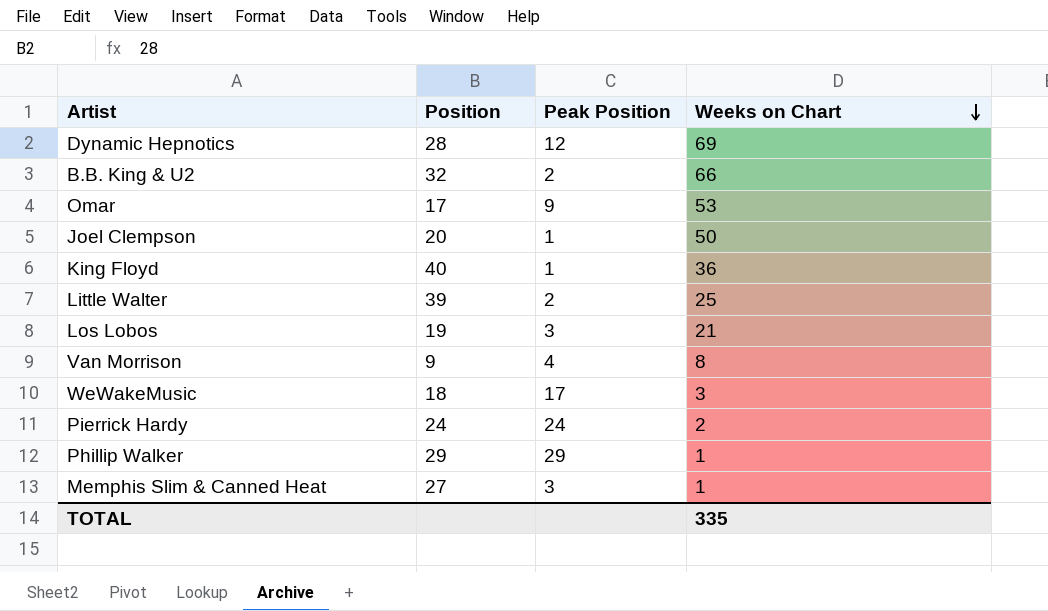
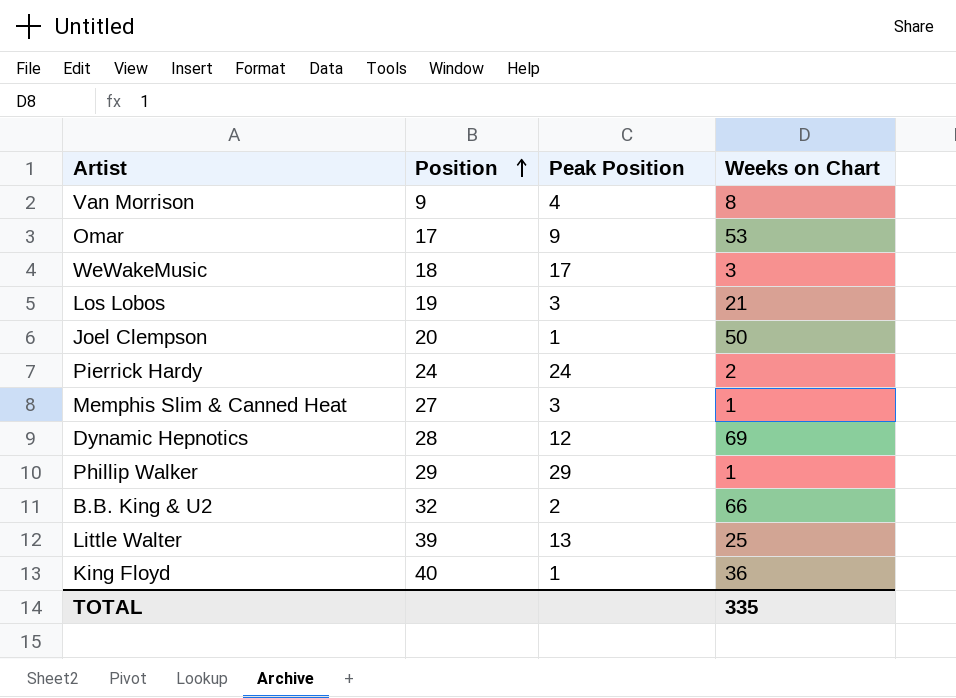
row order: Weeks on Chart descending -> Position ascending
Little Walter | Peak Position: 2 -> 13

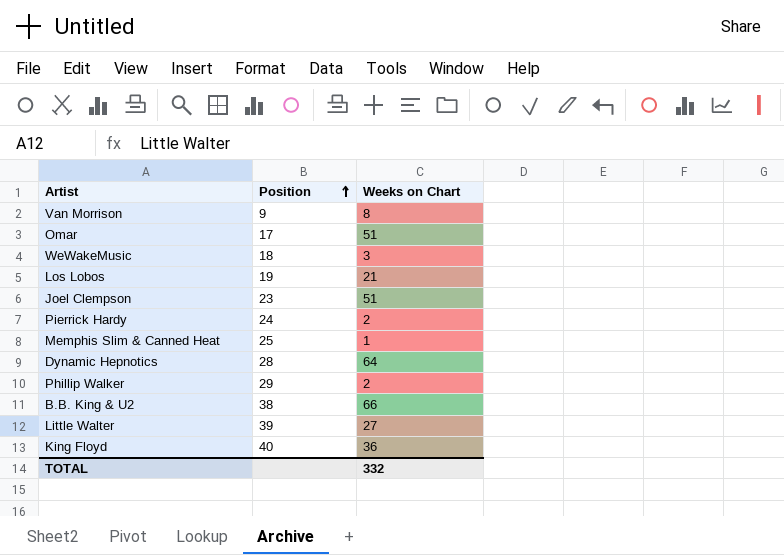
column Peak Position | position: 3 -> none
Omar | Weeks on Chart: 53 -> 51
Joel Clempson | Position: 20 -> 23
Joel Clempson | Weeks on Chart: 50 -> 51
Memphis Slim & Canned Heat | Position: 27 -> 25
Dynamic Hepnotics | Weeks on Chart: 69 -> 64
Phillip Walker | Weeks on Chart: 1 -> 2
B.B. King & U2 | Position: 32 -> 38
Little Walter | Weeks on Chart: 25 -> 27
TOTAL | Weeks on Chart: 335 -> 332

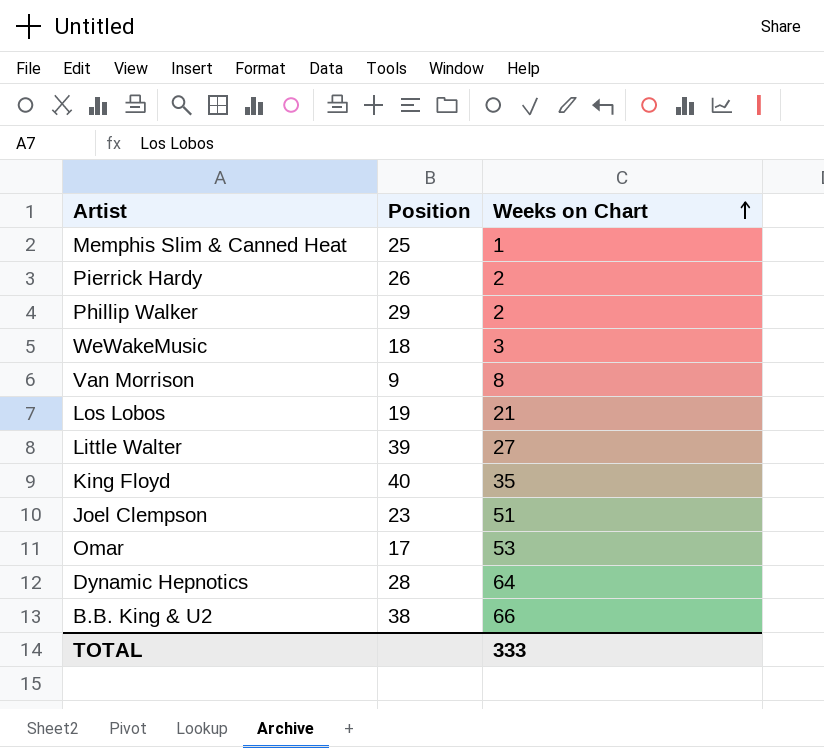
row order: Position ascending -> Weeks on Chart ascending
Pierrick Hardy | Position: 24 -> 26
King Floyd | Weeks on Chart: 36 -> 35
Omar | Weeks on Chart: 51 -> 53
TOTAL | Weeks on Chart: 332 -> 333

